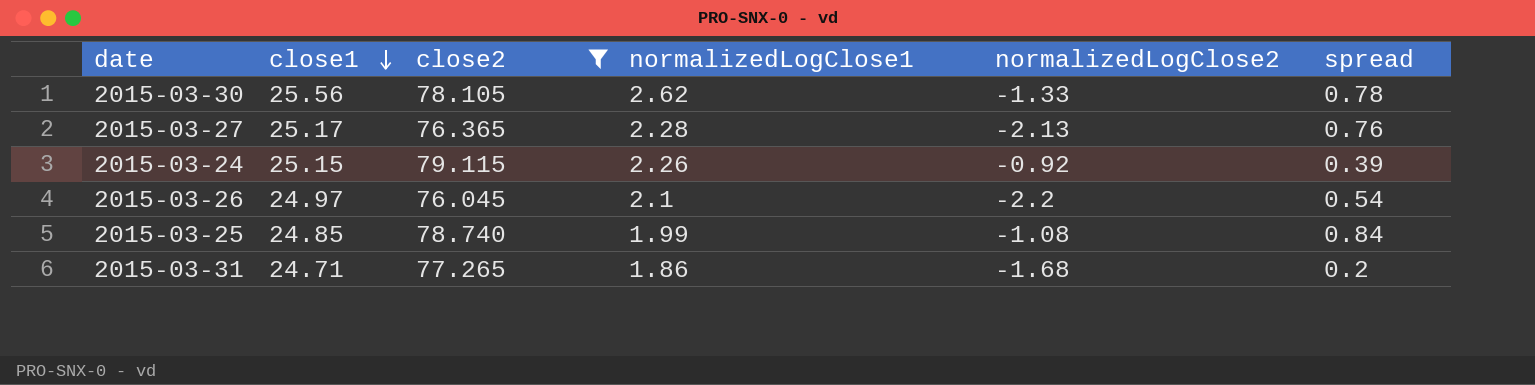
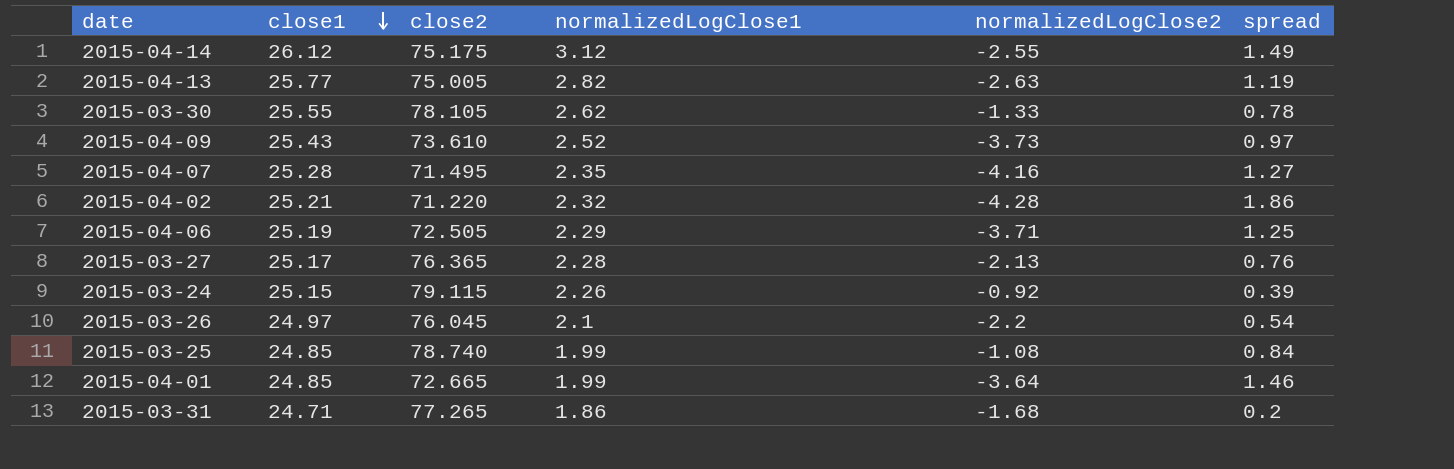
filter: close2 >= 76.045 -> none
2015-03-30 | close1: 25.56 -> 25.55

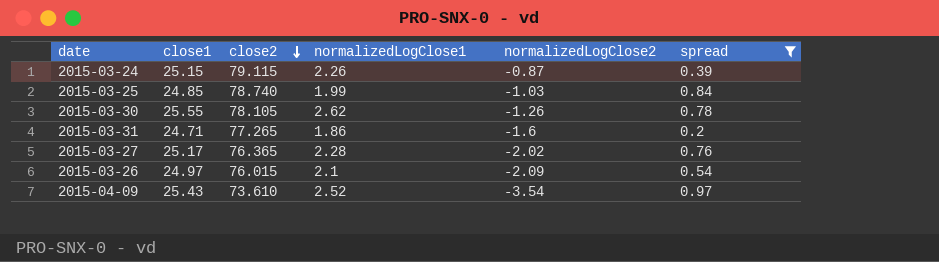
filter: none -> spread <= 0.97
row order: close1 descending -> close2 descending
2015-03-24 | normalizedLogClose2: -0.92 -> -0.87
2015-03-25 | normalizedLogClose2: -1.08 -> -1.03
2015-03-30 | normalizedLogClose2: -1.33 -> -1.26
2015-03-31 | normalizedLogClose2: -1.68 -> -1.6
2015-03-27 | normalizedLogClose2: -2.13 -> -2.02
2015-03-26 | close2: 76.045 -> 76.015
2015-03-26 | normalizedLogClose2: -2.2 -> -2.09
2015-04-09 | normalizedLogClose2: -3.73 -> -3.54

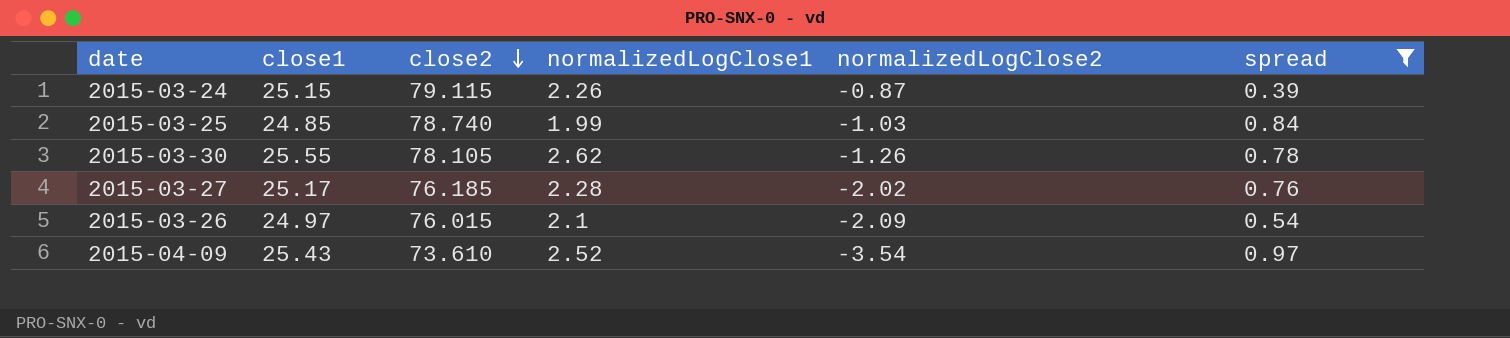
row 2015-03-31: 24.71 | 77.265 | 1.86 | -1.6 | 0.2 -> none
2015-03-27 | close2: 76.365 -> 76.185

